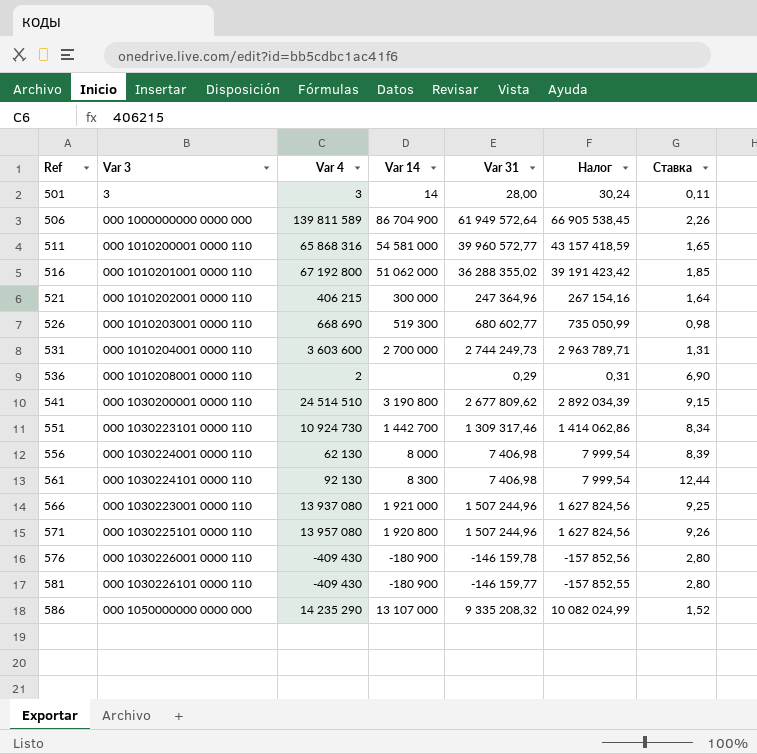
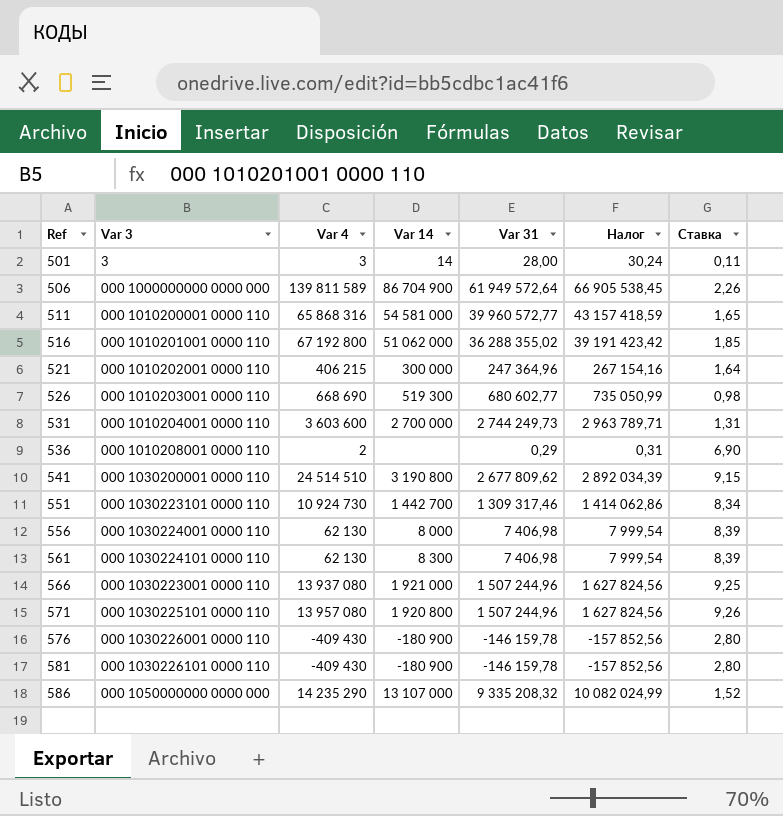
561 | Var 4: 92 130 -> 62 130
561 | Ставка: 12,44 -> 8,39
581 | Var 31: -146 159,77 -> -146 159,78
581 | Налог: -157 852,55 -> -157 852,56

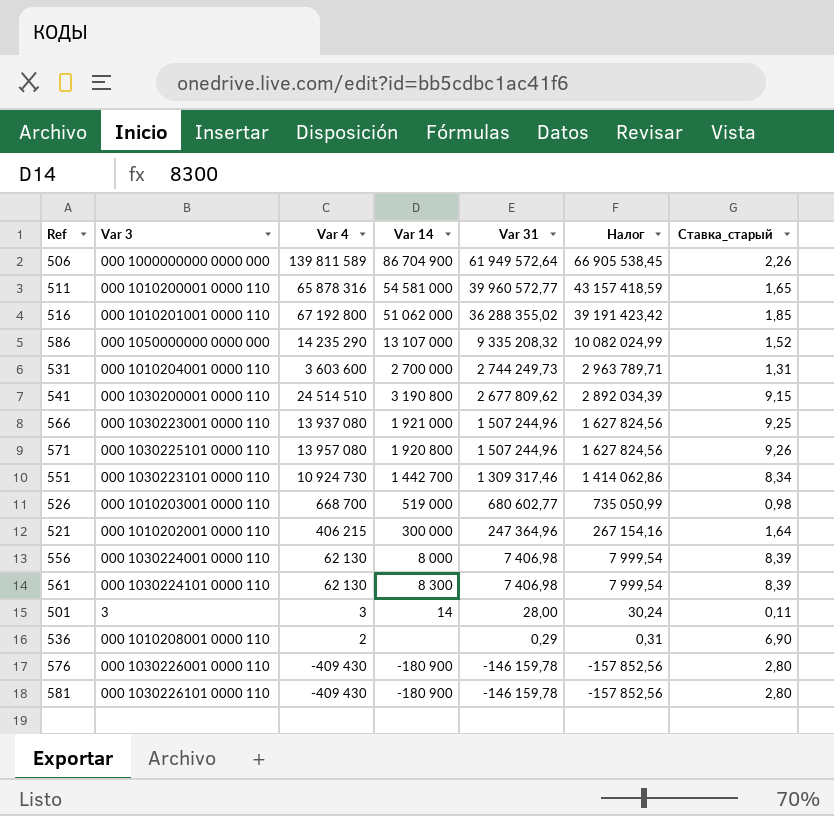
row order: Ref ascending -> Var 31 descending
column name: Ставка -> Ставка_старый
511 | Var 4: 65 868 316 -> 65 878 316
526 | Var 4: 668 690 -> 668 700
526 | Var 14: 519 300 -> 519 000

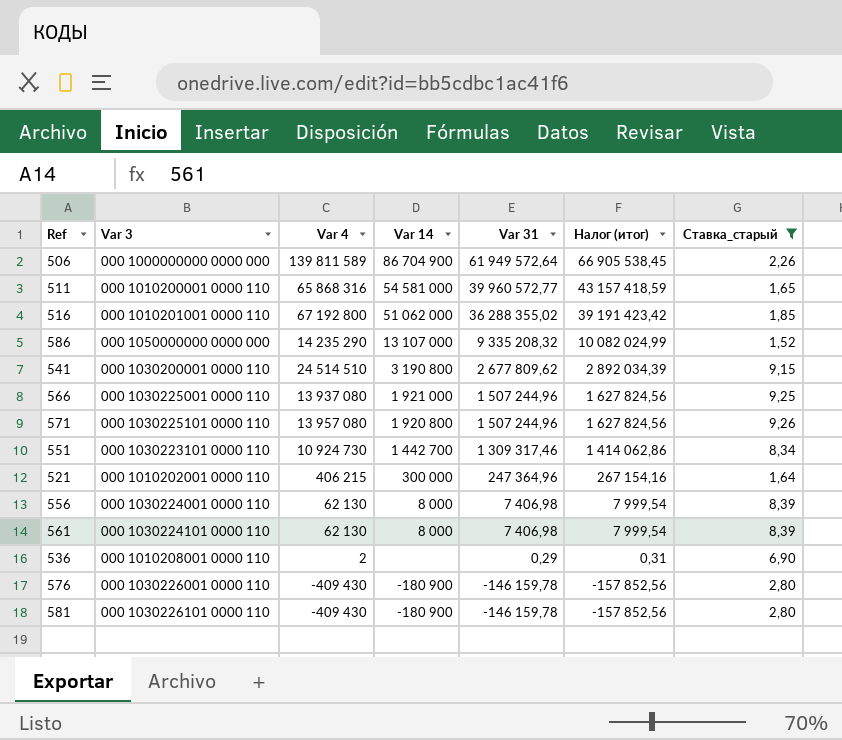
filter: none -> Ставка_старый >= 1,52
column name: Налог -> Налог (итог)
511 | Var 4: 65 878 316 -> 65 868 316
566 | Var 3: 000 1030223001 0000 110 -> 000 1030225001 0000 110
561 | Var 14: 8 300 -> 8 000

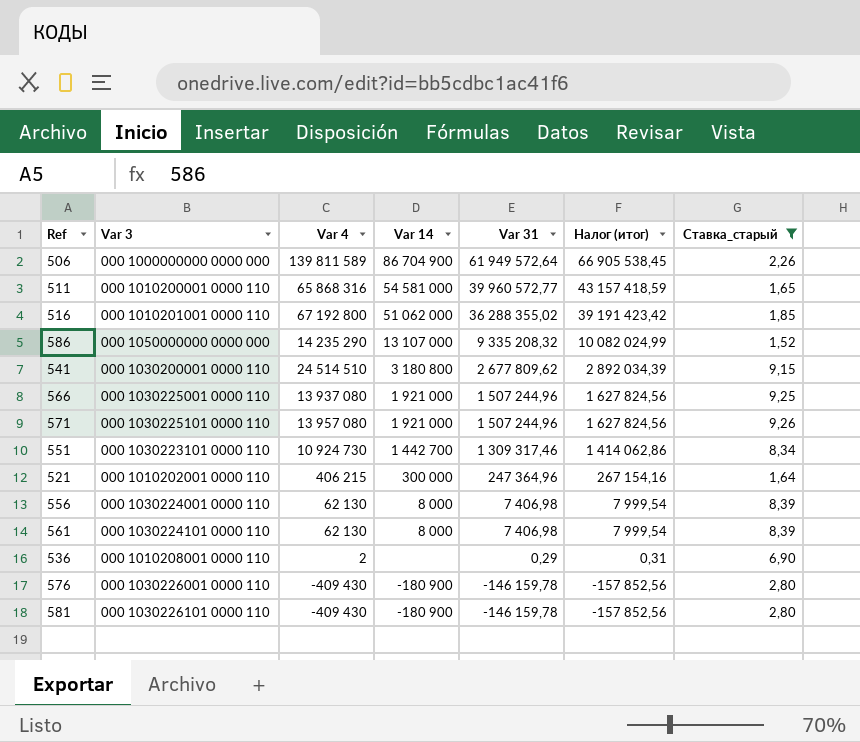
541 | Var 14: 3 190 800 -> 3 180 800
571 | Var 14: 1 920 800 -> 1 921 000

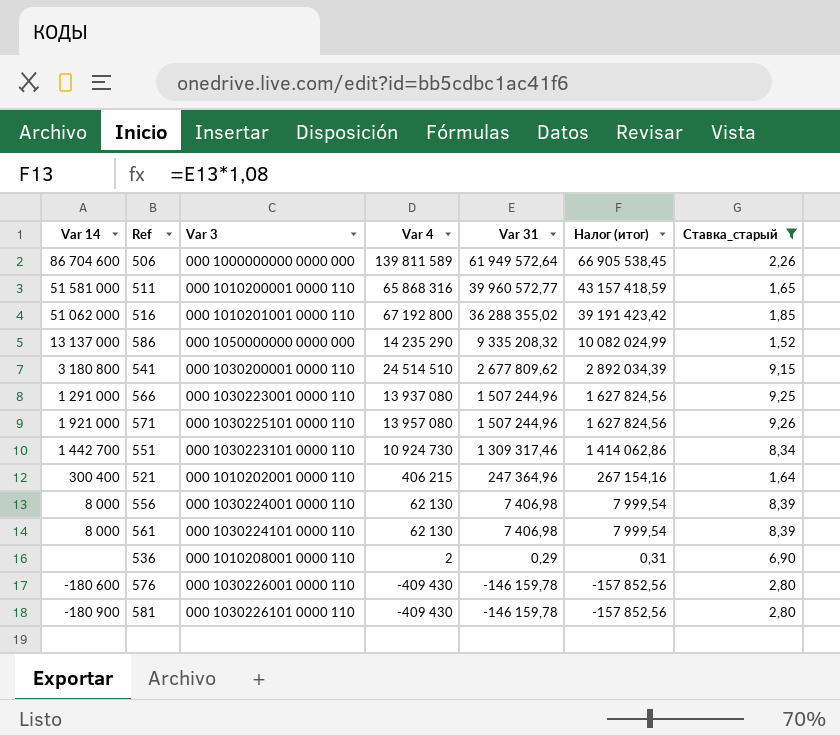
column Var 14 | position: 4 -> 1
506 | Var 14: 86 704 900 -> 86 704 600
511 | Var 14: 54 581 000 -> 51 581 000
586 | Var 14: 13 107 000 -> 13 137 000
566 | Var 14: 1 921 000 -> 1 291 000
566 | Var 3: 000 1030225001 0000 110 -> 000 1030223001 0000 110
521 | Var 14: 300 000 -> 300 400
576 | Var 14: -180 900 -> -180 600

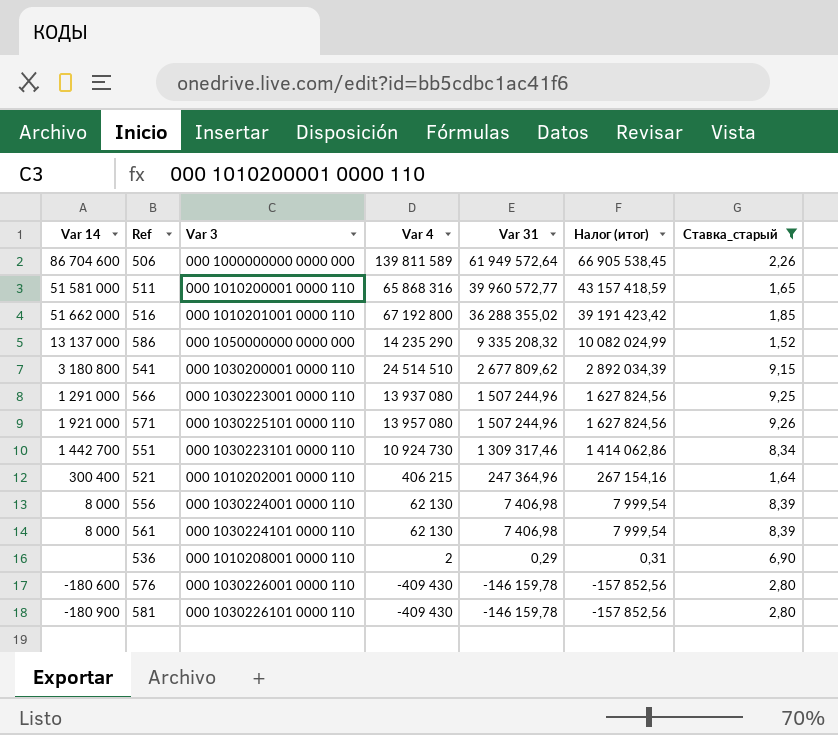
516 | Var 14: 51 062 000 -> 51 662 000

